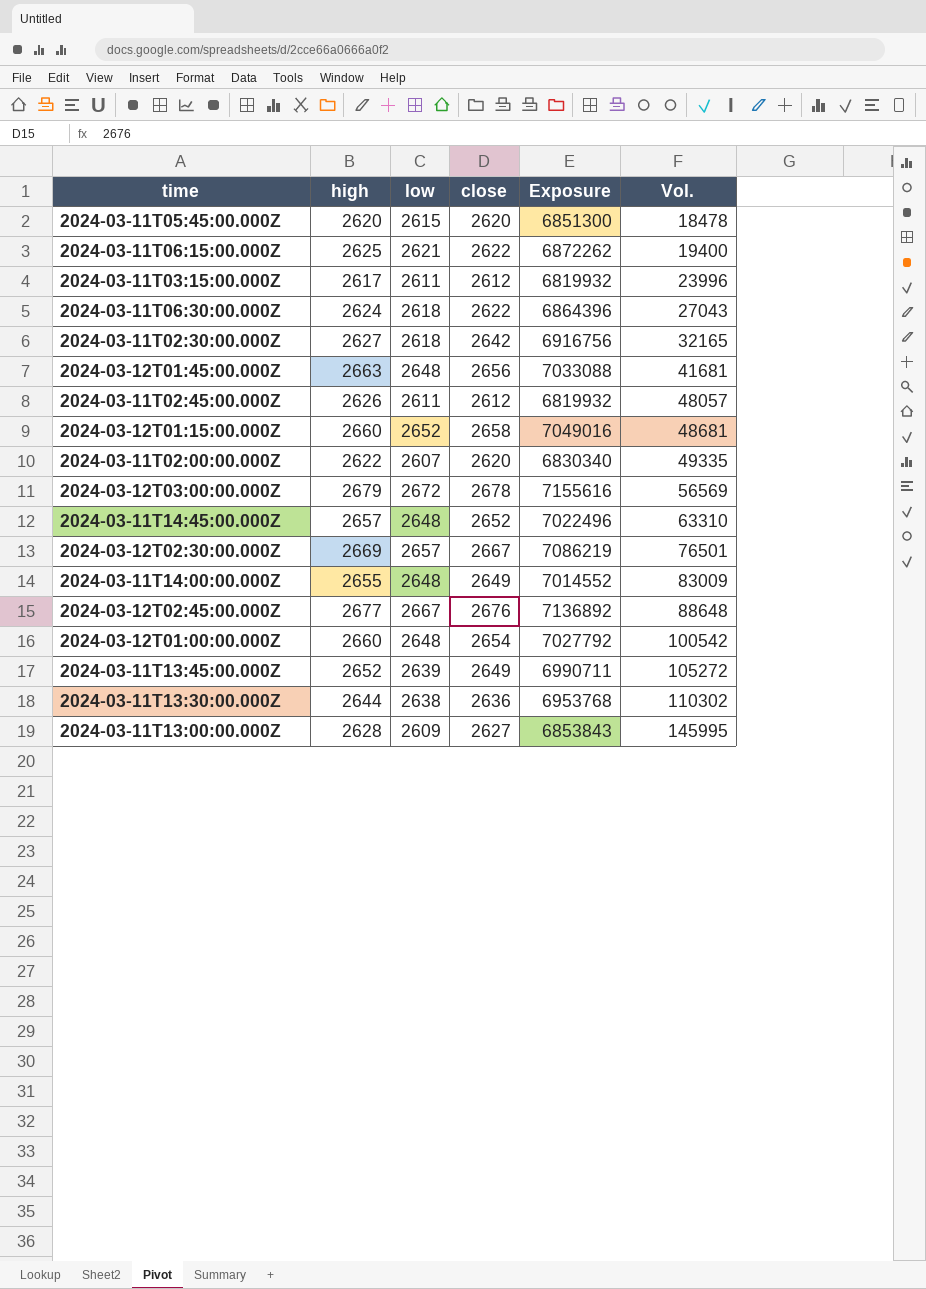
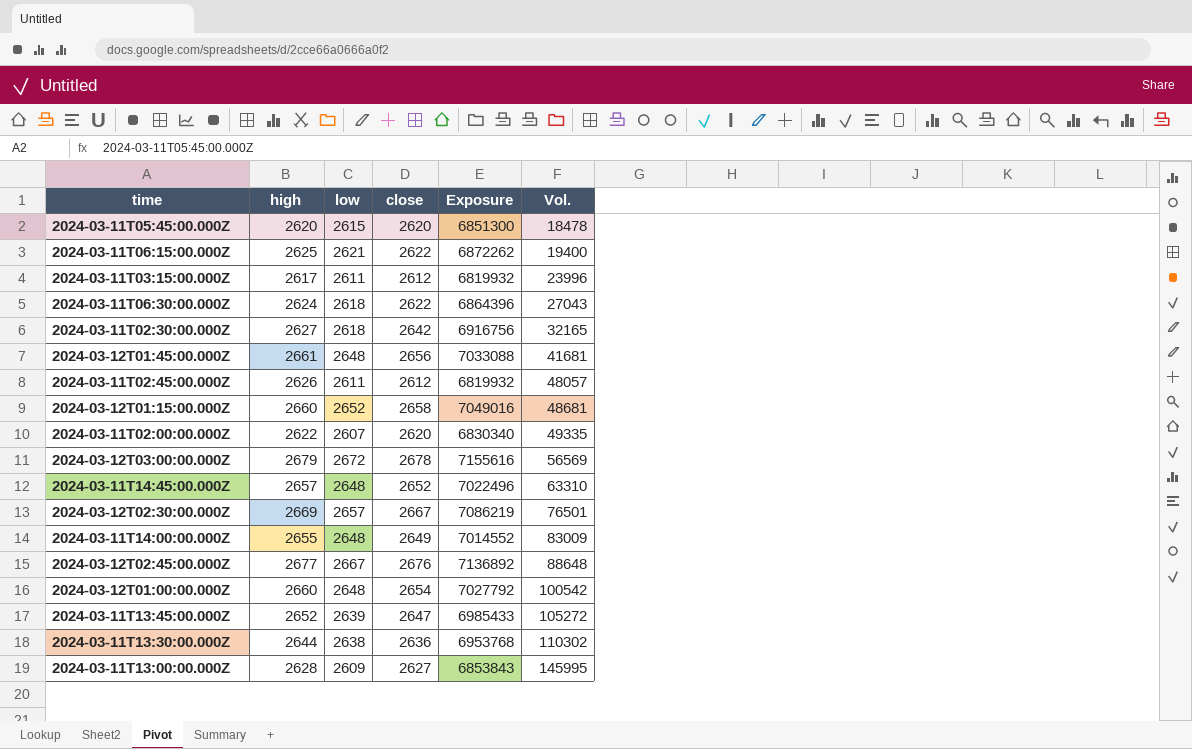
2024-03-12T01:45:00.000Z | high: 2663 -> 2661
2024-03-11T13:45:00.000Z | close: 2649 -> 2647
2024-03-11T13:45:00.000Z | Exposure: 6990711 -> 6985433

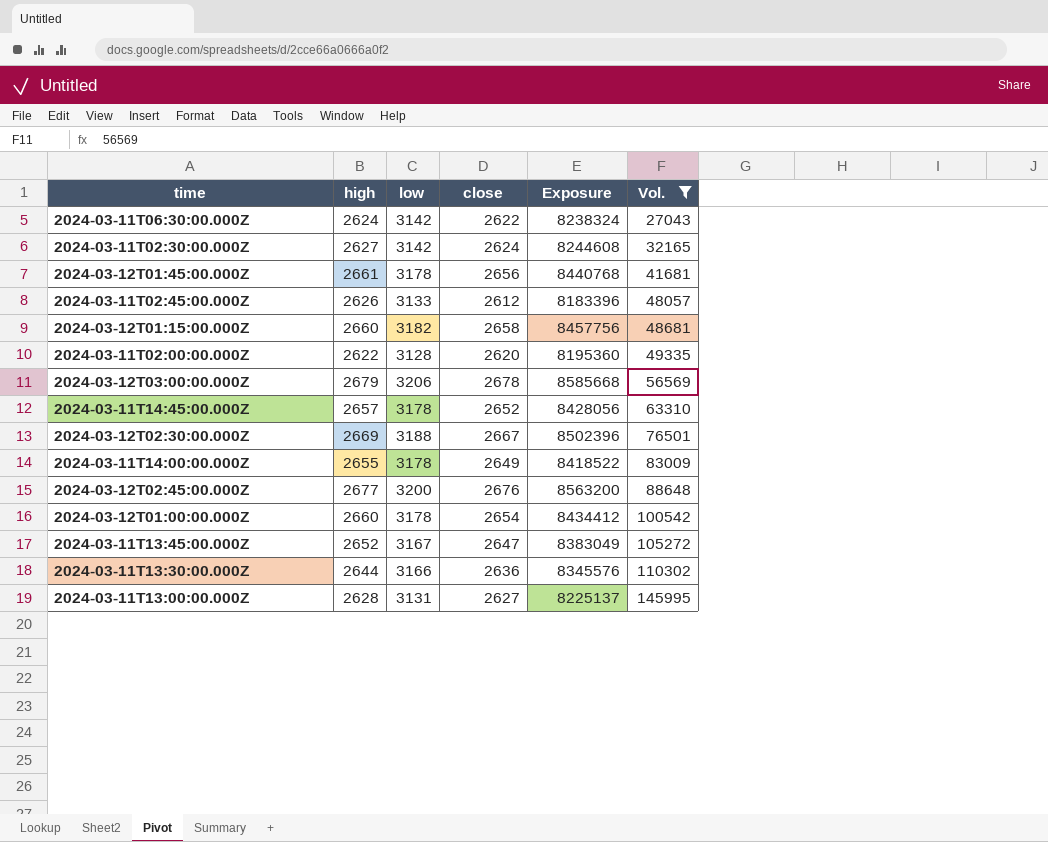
filter: none -> Vol. >= 27043
2024-03-11T06:30:00.000Z | low: 2618 -> 3142
2024-03-11T06:30:00.000Z | Exposure: 6864396 -> 8238324
2024-03-11T02:30:00.000Z | low: 2618 -> 3142
2024-03-11T02:30:00.000Z | close: 2642 -> 2624
2024-03-11T02:30:00.000Z | Exposure: 6916756 -> 8244608
2024-03-12T01:45:00.000Z | low: 2648 -> 3178
2024-03-12T01:45:00.000Z | Exposure: 7033088 -> 8440768
2024-03-11T02:45:00.000Z | low: 2611 -> 3133
2024-03-11T02:45:00.000Z | Exposure: 6819932 -> 8183396
2024-03-12T01:15:00.000Z | low: 2652 -> 3182
2024-03-12T01:15:00.000Z | Exposure: 7049016 -> 8457756
2024-03-11T02:00:00.000Z | low: 2607 -> 3128
2024-03-11T02:00:00.000Z | Exposure: 6830340 -> 8195360
2024-03-12T03:00:00.000Z | low: 2672 -> 3206
2024-03-12T03:00:00.000Z | Exposure: 7155616 -> 8585668
2024-03-11T14:45:00.000Z | low: 2648 -> 3178
2024-03-11T14:45:00.000Z | Exposure: 7022496 -> 8428056
2024-03-12T02:30:00.000Z | low: 2657 -> 3188
2024-03-12T02:30:00.000Z | Exposure: 7086219 -> 8502396
2024-03-11T14:00:00.000Z | low: 2648 -> 3178
2024-03-11T14:00:00.000Z | Exposure: 7014552 -> 8418522
2024-03-12T02:45:00.000Z | low: 2667 -> 3200
2024-03-12T02:45:00.000Z | Exposure: 7136892 -> 8563200
2024-03-12T01:00:00.000Z | low: 2648 -> 3178
2024-03-12T01:00:00.000Z | Exposure: 7027792 -> 8434412
2024-03-11T13:45:00.000Z | low: 2639 -> 3167
2024-03-11T13:45:00.000Z | Exposure: 6985433 -> 8383049
2024-03-11T13:30:00.000Z | low: 2638 -> 3166
2024-03-11T13:30:00.000Z | Exposure: 6953768 -> 8345576
2024-03-11T13:00:00.000Z | low: 2609 -> 3131
2024-03-11T13:00:00.000Z | Exposure: 6853843 -> 8225137

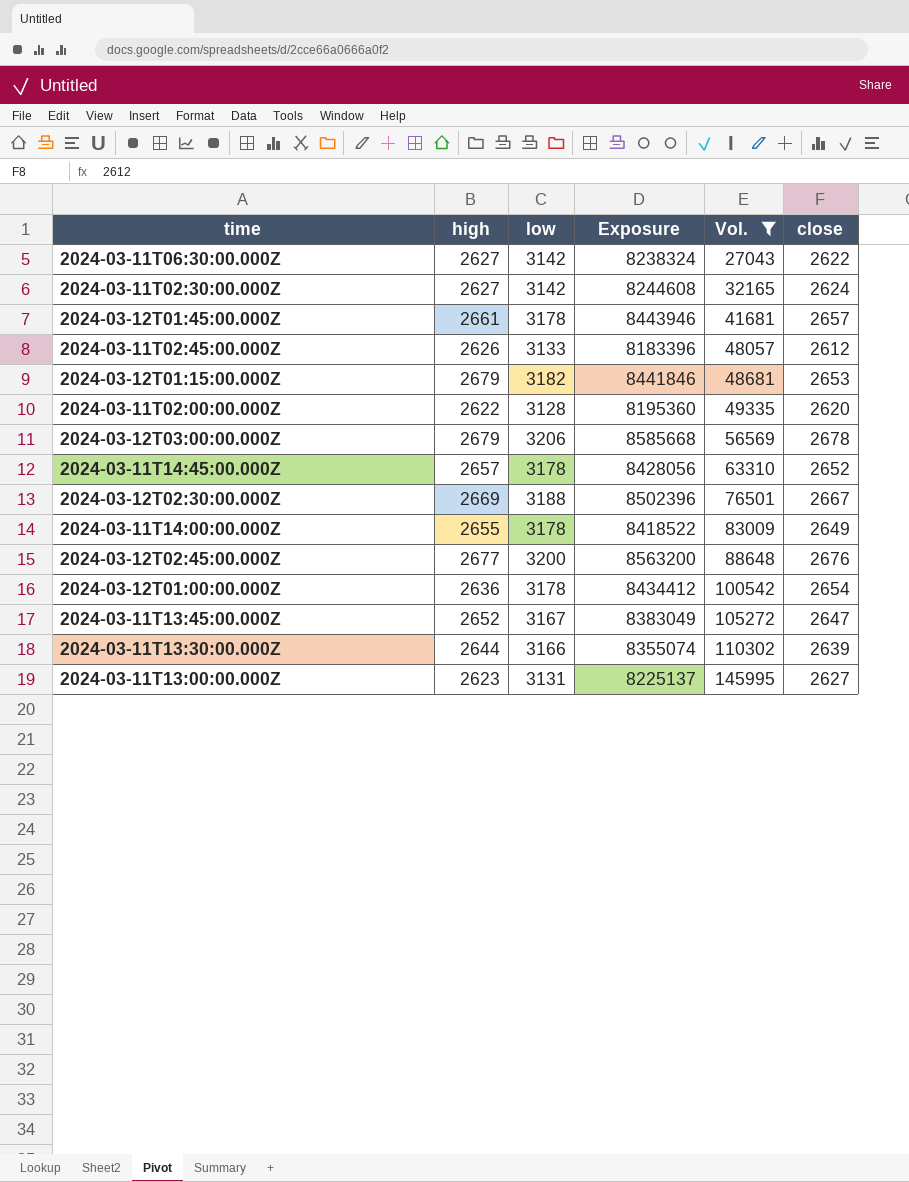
column close | position: 4 -> 6
2024-03-11T06:30:00.000Z | high: 2624 -> 2627
2024-03-12T01:45:00.000Z | Exposure: 8440768 -> 8443946
2024-03-12T01:45:00.000Z | close: 2656 -> 2657
2024-03-12T01:15:00.000Z | high: 2660 -> 2679
2024-03-12T01:15:00.000Z | Exposure: 8457756 -> 8441846
2024-03-12T01:15:00.000Z | close: 2658 -> 2653
2024-03-12T01:00:00.000Z | high: 2660 -> 2636
2024-03-11T13:30:00.000Z | Exposure: 8345576 -> 8355074
2024-03-11T13:30:00.000Z | close: 2636 -> 2639
2024-03-11T13:00:00.000Z | high: 2628 -> 2623

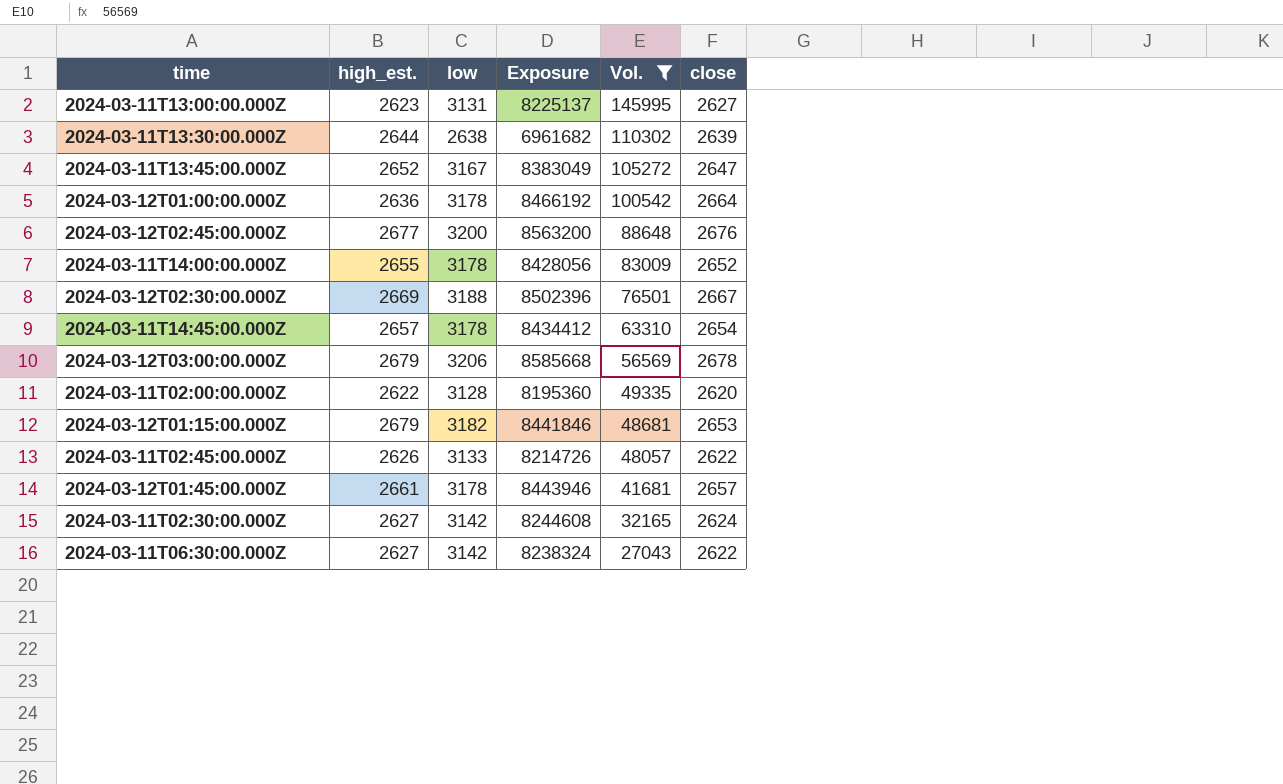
row order: Vol. ascending -> Vol. descending
column name: high -> high_est.
2024-03-11T13:30:00.000Z | low: 3166 -> 2638
2024-03-11T13:30:00.000Z | Exposure: 8355074 -> 6961682
2024-03-12T01:00:00.000Z | Exposure: 8434412 -> 8466192
2024-03-12T01:00:00.000Z | close: 2654 -> 2664
2024-03-11T14:00:00.000Z | Exposure: 8418522 -> 8428056
2024-03-11T14:00:00.000Z | close: 2649 -> 2652
2024-03-11T14:45:00.000Z | Exposure: 8428056 -> 8434412
2024-03-11T14:45:00.000Z | close: 2652 -> 2654
2024-03-11T02:45:00.000Z | Exposure: 8183396 -> 8214726
2024-03-11T02:45:00.000Z | close: 2612 -> 2622

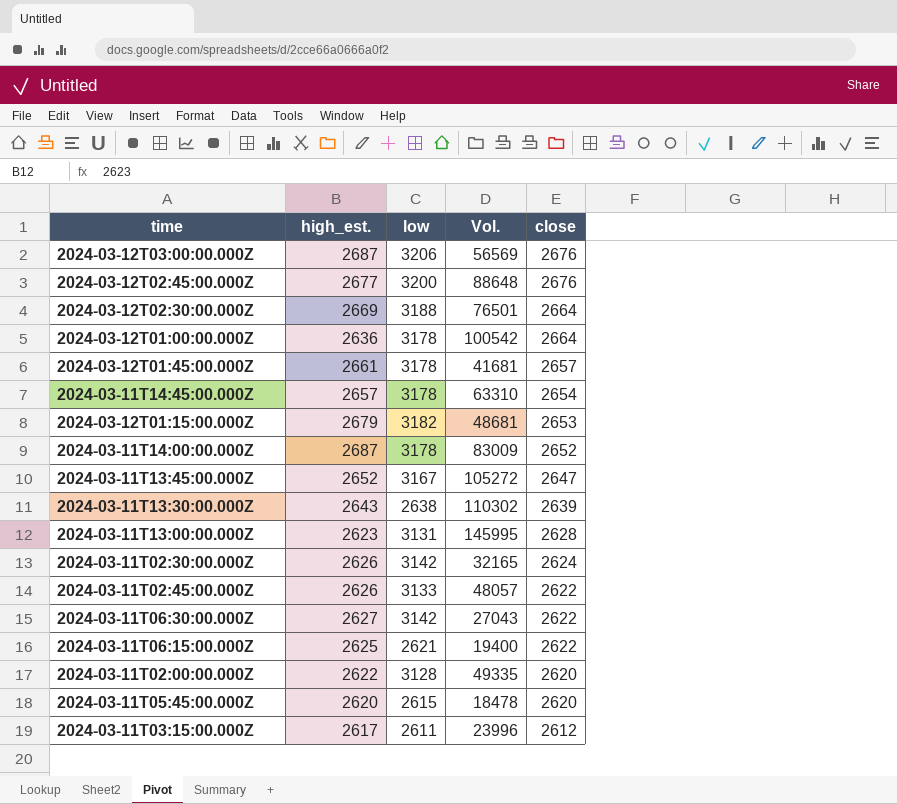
filter: Vol. >= 27043 -> none
row order: Vol. descending -> close descending
column Exposure | formula: [low] * [close] -> none
2024-03-12T03:00:00.000Z | high_est.: 2679 -> 2687
2024-03-12T03:00:00.000Z | close: 2678 -> 2676
2024-03-12T02:30:00.000Z | close: 2667 -> 2664
2024-03-11T14:00:00.000Z | high_est.: 2655 -> 2687
2024-03-11T13:30:00.000Z | high_est.: 2644 -> 2643
2024-03-11T13:00:00.000Z | close: 2627 -> 2628
2024-03-11T02:30:00.000Z | high_est.: 2627 -> 2626

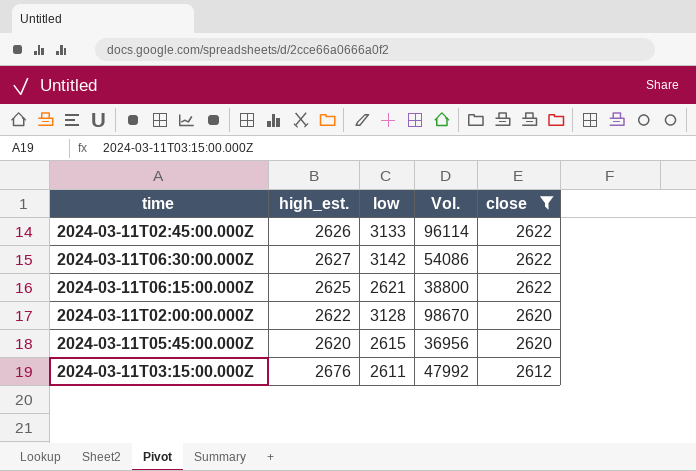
filter: none -> close <= 2622
2024-03-11T02:45:00.000Z | Vol.: 48057 -> 96114
2024-03-11T06:30:00.000Z | Vol.: 27043 -> 54086
2024-03-11T06:15:00.000Z | Vol.: 19400 -> 38800
2024-03-11T02:00:00.000Z | Vol.: 49335 -> 98670
2024-03-11T05:45:00.000Z | Vol.: 18478 -> 36956
2024-03-11T03:15:00.000Z | high_est.: 2617 -> 2676
2024-03-11T03:15:00.000Z | Vol.: 23996 -> 47992

